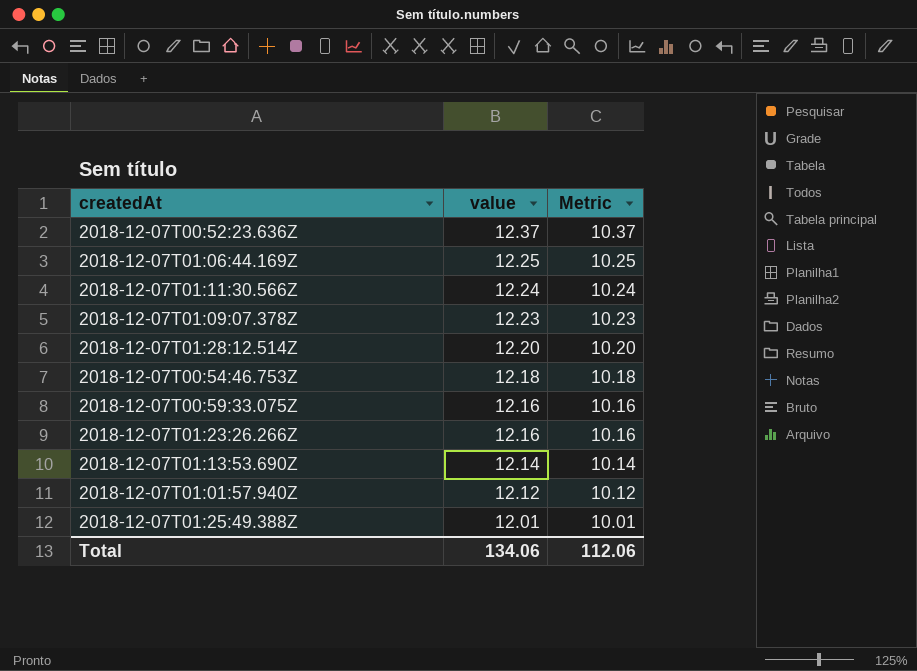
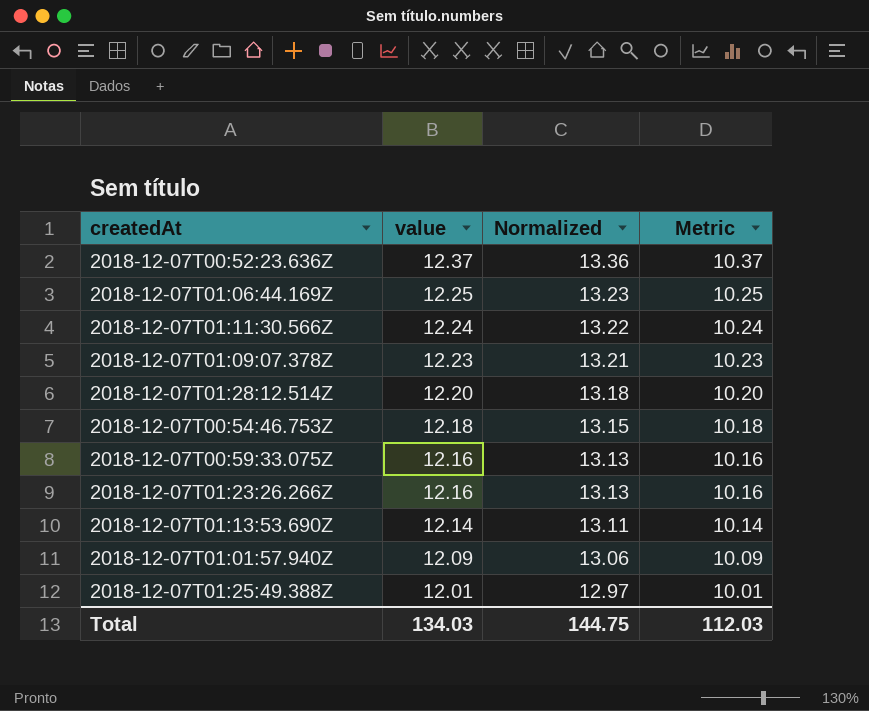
column Normalized | formula: none -> [value] * 1.08
2018-12-07T01:01:57.940Z | value: 12.12 -> 12.09
2018-12-07T01:01:57.940Z | Metric: 10.12 -> 10.09
Total | value: 134.06 -> 134.03
Total | Metric: 112.06 -> 112.03

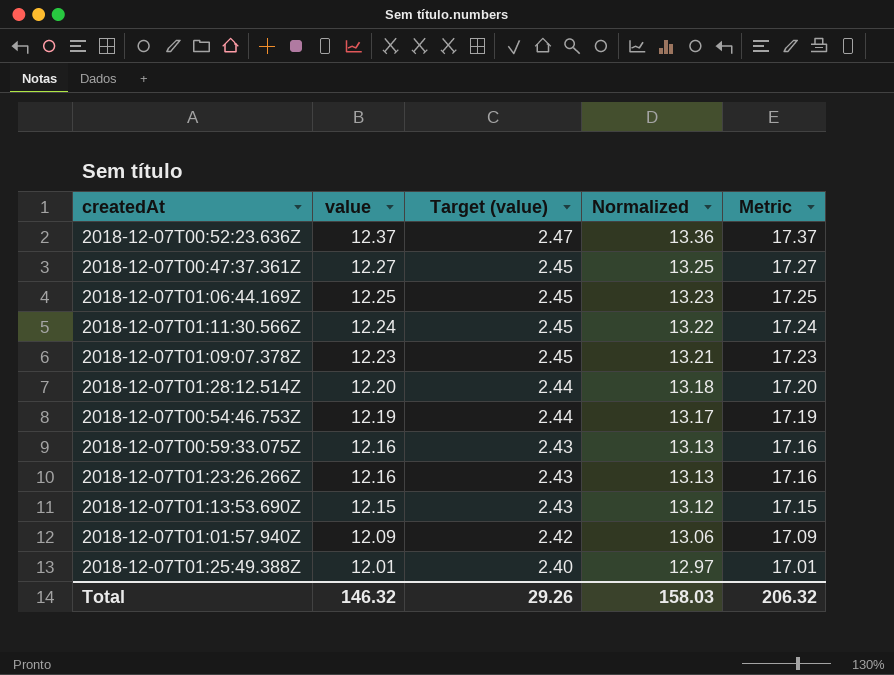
column Target (value) | formula: none -> [value] * 0.2
column Metric | formula: [value] - 2 -> [value] + 5
row 2018-12-07T00:47:37.361Z: none -> 12.27 | 2.45 | 13.25 | 17.27
2018-12-07T00:54:46.753Z | value: 12.18 -> 12.19
2018-12-07T00:54:46.753Z | Normalized: 13.15 -> 13.17
2018-12-07T01:13:53.690Z | value: 12.14 -> 12.15
2018-12-07T01:13:53.690Z | Normalized: 13.11 -> 13.12
Total | value: 134.03 -> 146.32
Total | Normalized: 144.75 -> 158.03
Total | Metric: 112.03 -> 206.32

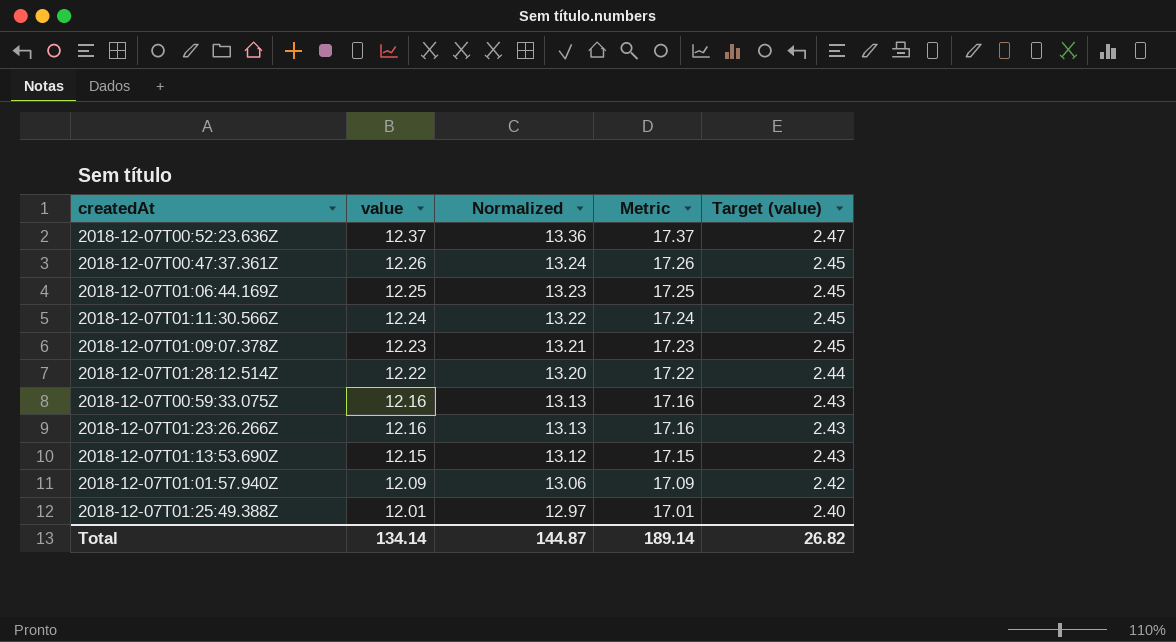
column Target (value) | position: 3 -> 5
row 2018-12-07T00:54:46.753Z: 12.19 | 2.44 | 13.17 | 17.19 -> none
2018-12-07T00:47:37.361Z | value: 12.27 -> 12.26
2018-12-07T00:47:37.361Z | Normalized: 13.25 -> 13.24
2018-12-07T00:47:37.361Z | Metric: 17.27 -> 17.26
2018-12-07T01:28:12.514Z | value: 12.20 -> 12.22
2018-12-07T01:28:12.514Z | Normalized: 13.18 -> 13.20
2018-12-07T01:28:12.514Z | Metric: 17.20 -> 17.22
Total | value: 146.32 -> 134.14
Total | Normalized: 158.03 -> 144.87
Total | Metric: 206.32 -> 189.14
Total | Target (value): 29.26 -> 26.82

